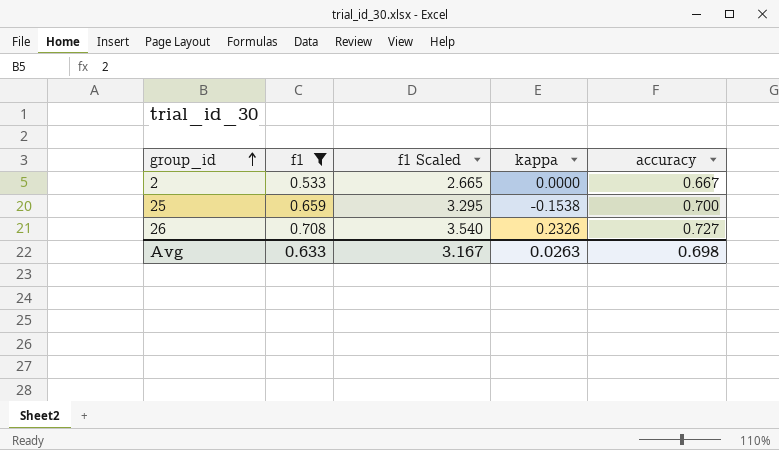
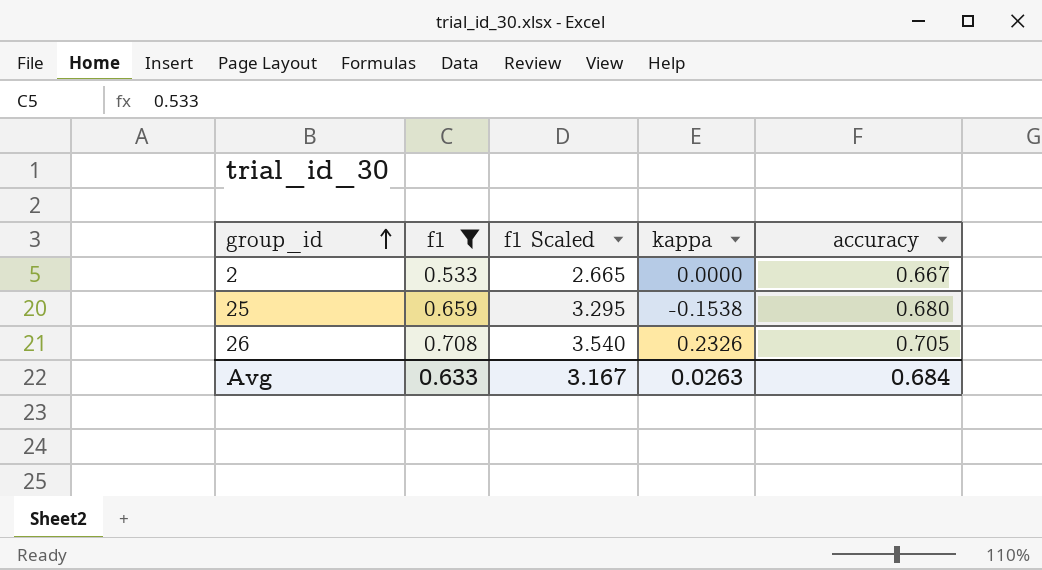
25 | accuracy: 0.700 -> 0.680
26 | accuracy: 0.727 -> 0.705
Avg | accuracy: 0.698 -> 0.684

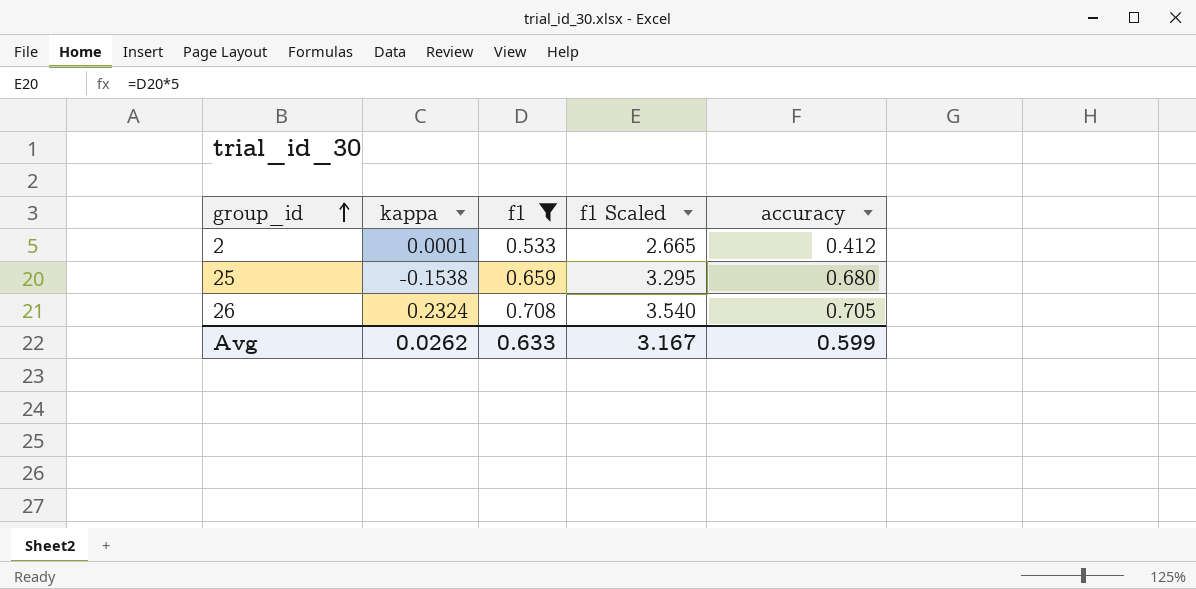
column kappa | position: 4 -> 2
2 | kappa: 0.0000 -> 0.0001
2 | accuracy: 0.667 -> 0.412
26 | kappa: 0.2326 -> 0.2324
Avg | kappa: 0.0263 -> 0.0262
Avg | accuracy: 0.684 -> 0.599

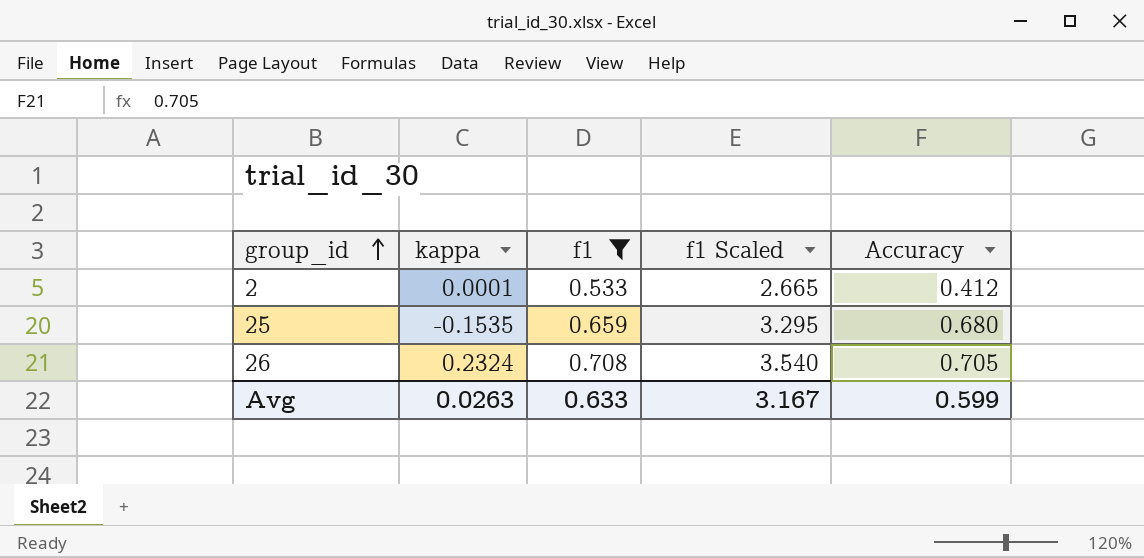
column name: accuracy -> Accuracy
25 | kappa: -0.1538 -> -0.1535
Avg | kappa: 0.0262 -> 0.0263

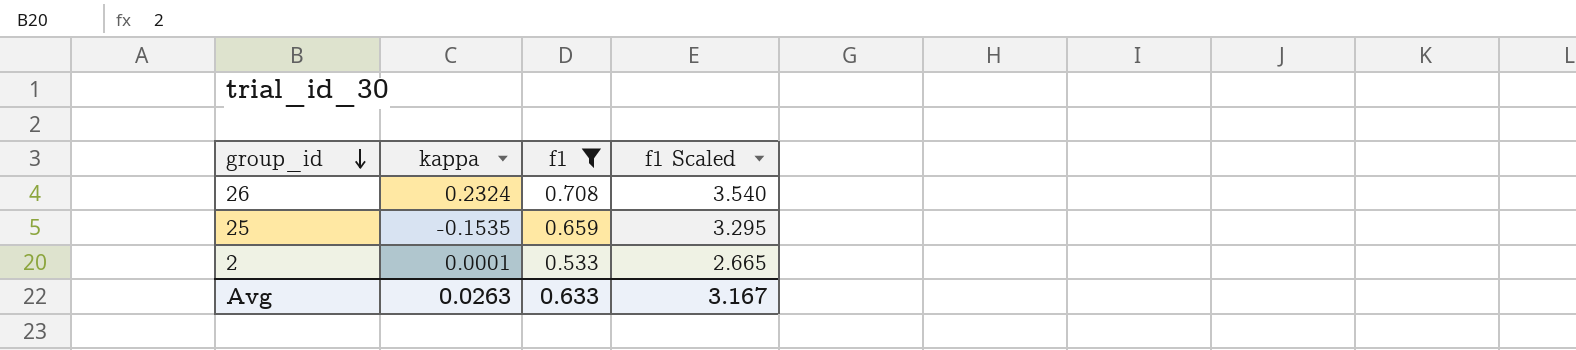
row order: group_id ascending -> group_id descending
column Accuracy | position: 5 -> none

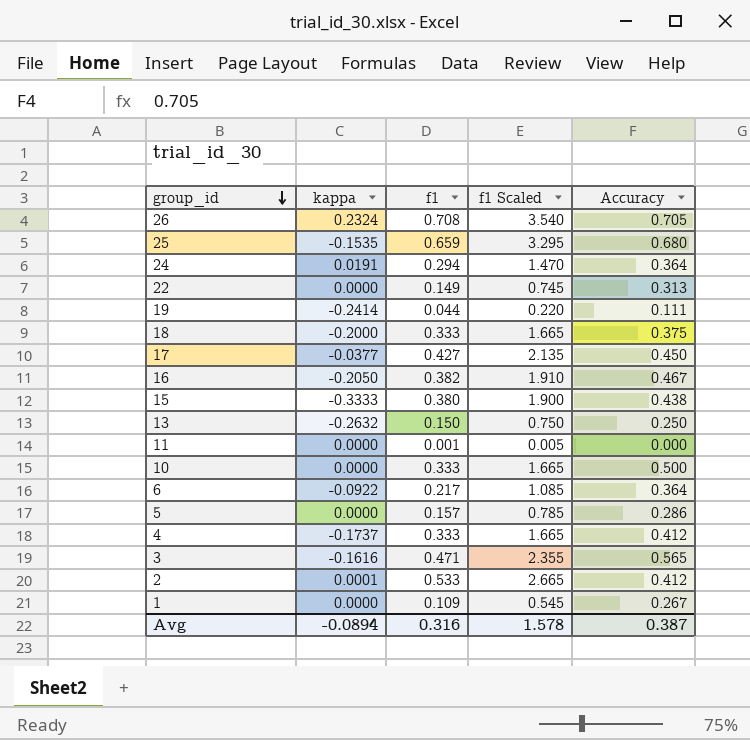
filter: f1 >= 0.533 -> none
column Accuracy | position: none -> 5
Avg | kappa: 0.0263 -> -0.0894
Avg | f1: 0.633 -> 0.316
Avg | f1 Scaled: 3.167 -> 1.578

